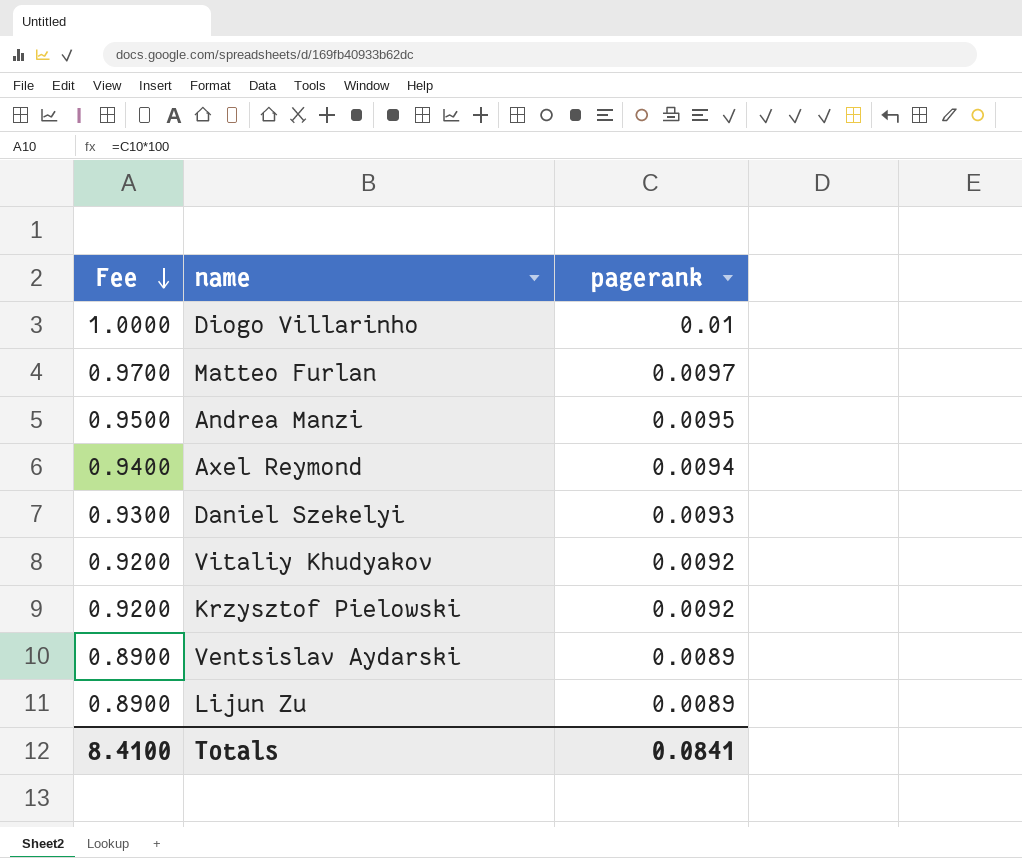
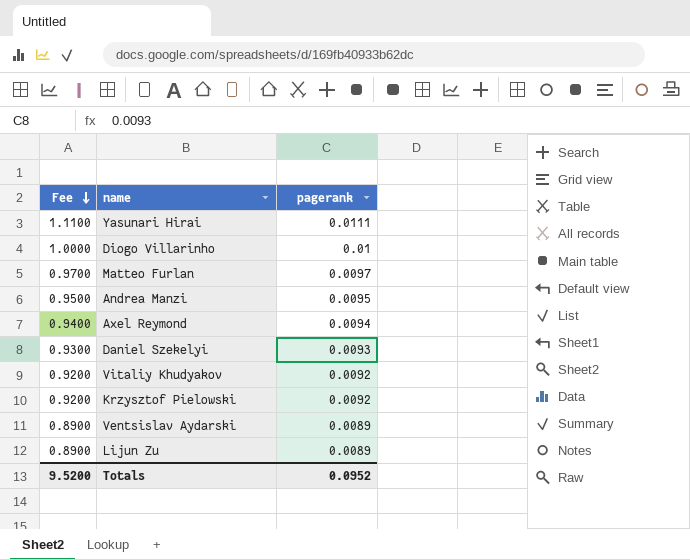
row Yasunari Hirai: none -> 1.1100 | 0.0111
Totals | Fee: 8.4100 -> 9.5200
Totals | pagerank: 0.0841 -> 0.0952

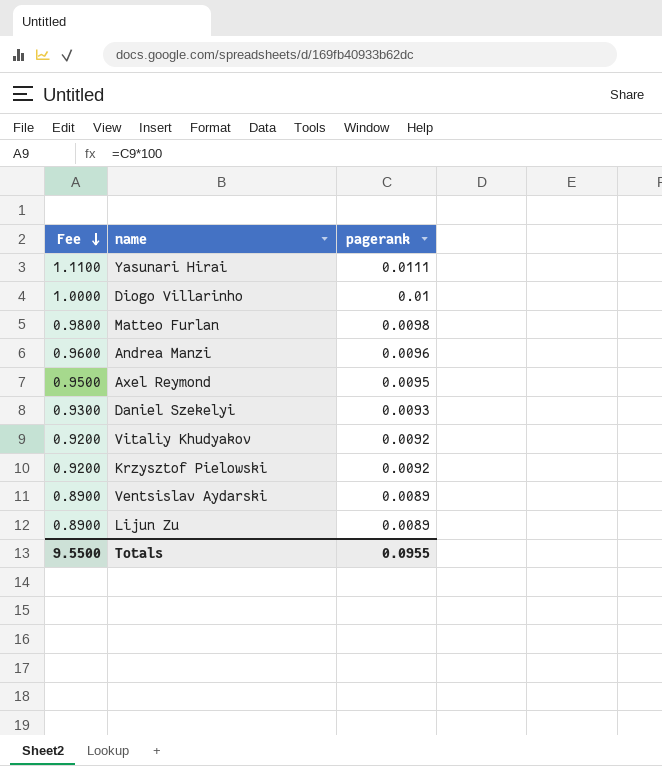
Matteo Furlan | Fee: 0.9700 -> 0.9800
Matteo Furlan | pagerank: 0.0097 -> 0.0098
Andrea Manzi | Fee: 0.9500 -> 0.9600
Andrea Manzi | pagerank: 0.0095 -> 0.0096
Axel Reymond | Fee: 0.9400 -> 0.9500
Axel Reymond | pagerank: 0.0094 -> 0.0095
Totals | Fee: 9.5200 -> 9.5500
Totals | pagerank: 0.0952 -> 0.0955

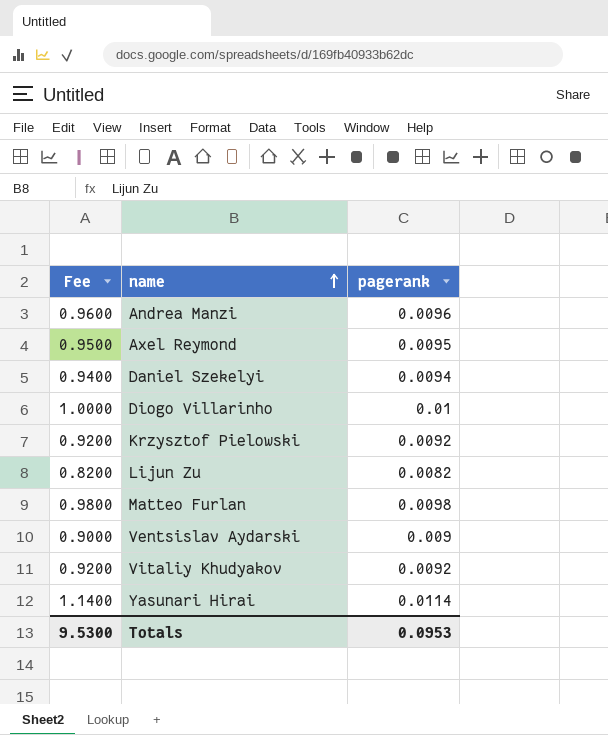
row order: Fee descending -> name ascending
Daniel Szekelyi | Fee: 0.9300 -> 0.9400
Daniel Szekelyi | pagerank: 0.0093 -> 0.0094
Lijun Zu | Fee: 0.8900 -> 0.8200
Lijun Zu | pagerank: 0.0089 -> 0.0082
Ventsislav Aydarski | Fee: 0.8900 -> 0.9000
Ventsislav Aydarski | pagerank: 0.0089 -> 0.009
Yasunari Hirai | Fee: 1.1100 -> 1.1400
Yasunari Hirai | pagerank: 0.0111 -> 0.0114
Totals | Fee: 9.5500 -> 9.5300
Totals | pagerank: 0.0955 -> 0.0953

